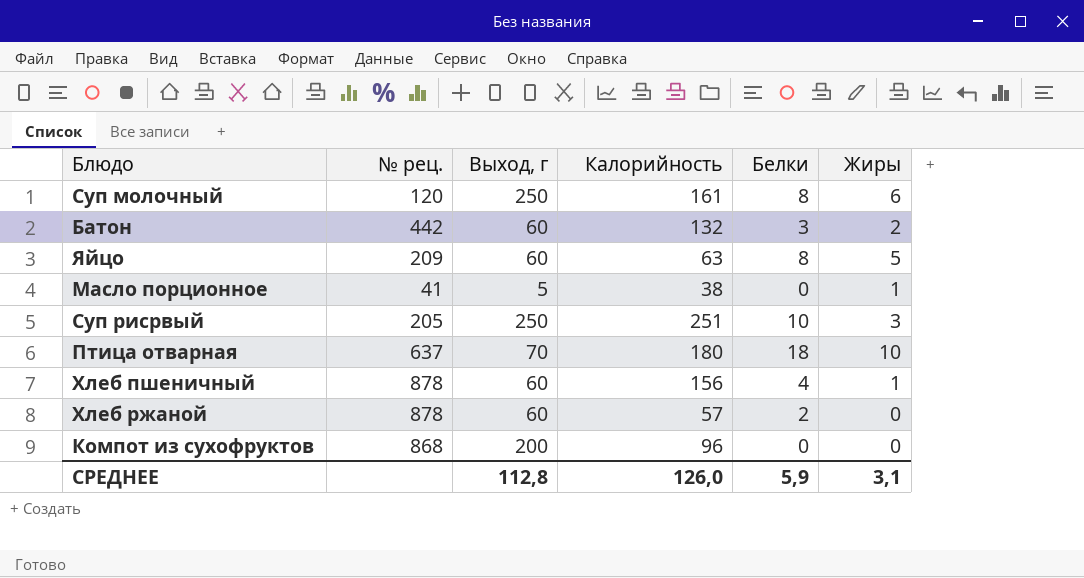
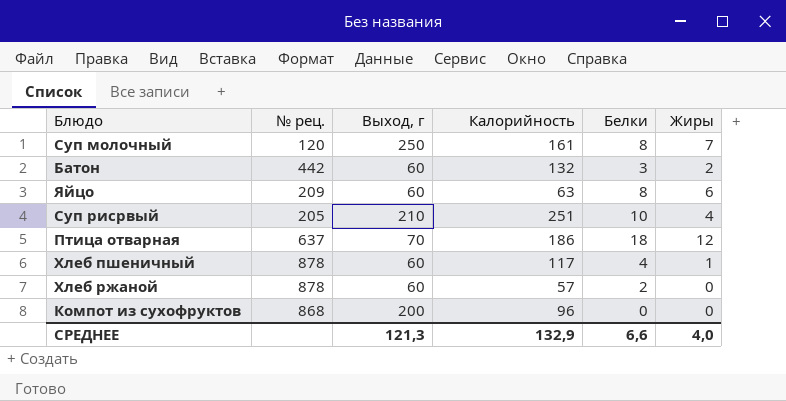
row Масло порционное: 41 | 5 | 38 | 0 | 1 -> none
Суп молочный | Жиры: 6 -> 7
Яйцо | Жиры: 5 -> 6
Суп рисрвый | Выход, г: 250 -> 210
Суп рисрвый | Жиры: 3 -> 4
Птица отварная | Калорийность: 180 -> 186
Птица отварная | Жиры: 10 -> 12
Хлеб пшеничный | Калорийность: 156 -> 117
СРЕДНЕЕ | Выход, г: 112,8 -> 121,3
СРЕДНЕЕ | Калорийность: 126,0 -> 132,9
СРЕДНЕЕ | Белки: 5,9 -> 6,6
СРЕДНЕЕ | Жиры: 3,1 -> 4,0

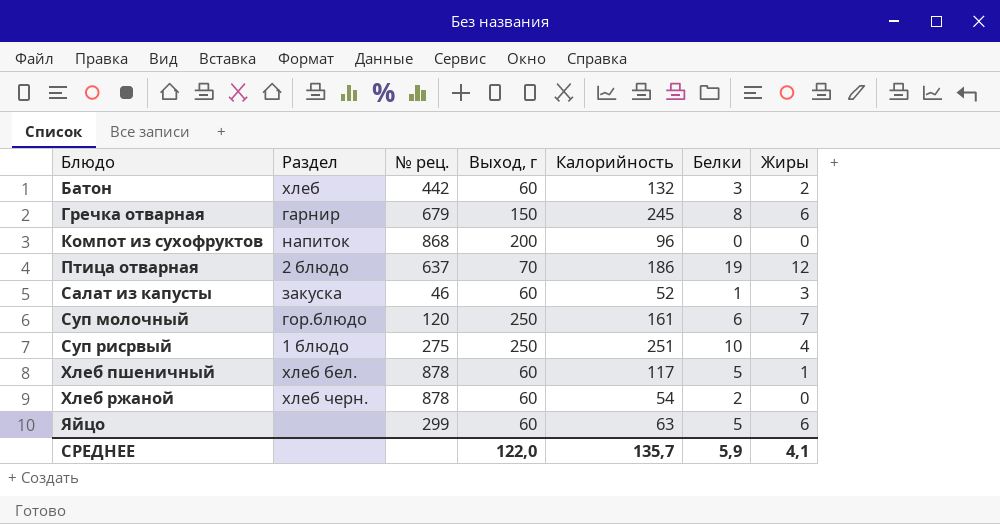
row order: none -> Блюдо ascending
column Раздел | position: none -> 2
row Гречка отварная: none -> гарнир | 679 | 150 | 245 | 8 | 6
Птица отварная | Белки: 18 -> 19
row Салат из капусты: none -> закуска | 46 | 60 | 52 | 1 | 3
Суп молочный | Белки: 8 -> 6
Суп рисрвый | № рец.: 205 -> 275
Суп рисрвый | Выход, г: 210 -> 250
Хлеб пшеничный | Белки: 4 -> 5
Хлеб ржаной | Калорийность: 57 -> 54
Яйцо | № рец.: 209 -> 299
Яйцо | Белки: 8 -> 5
СРЕДНЕЕ | Выход, г: 121,3 -> 122,0
СРЕДНЕЕ | Калорийность: 132,9 -> 135,7
СРЕДНЕЕ | Белки: 6,6 -> 5,9
СРЕДНЕЕ | Жиры: 4,0 -> 4,1

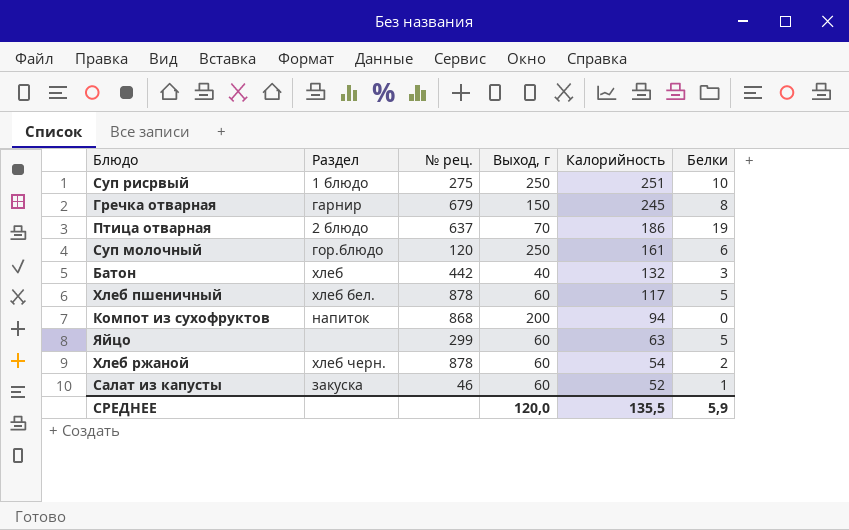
row order: Блюдо ascending -> Калорийность descending
column Жиры | position: 7 -> none
Батон | Выход, г: 60 -> 40
Компот из сухофруктов | Калорийность: 96 -> 94
СРЕДНЕЕ | Выход, г: 122,0 -> 120,0
СРЕДНЕЕ | Калорийность: 135,7 -> 135,5

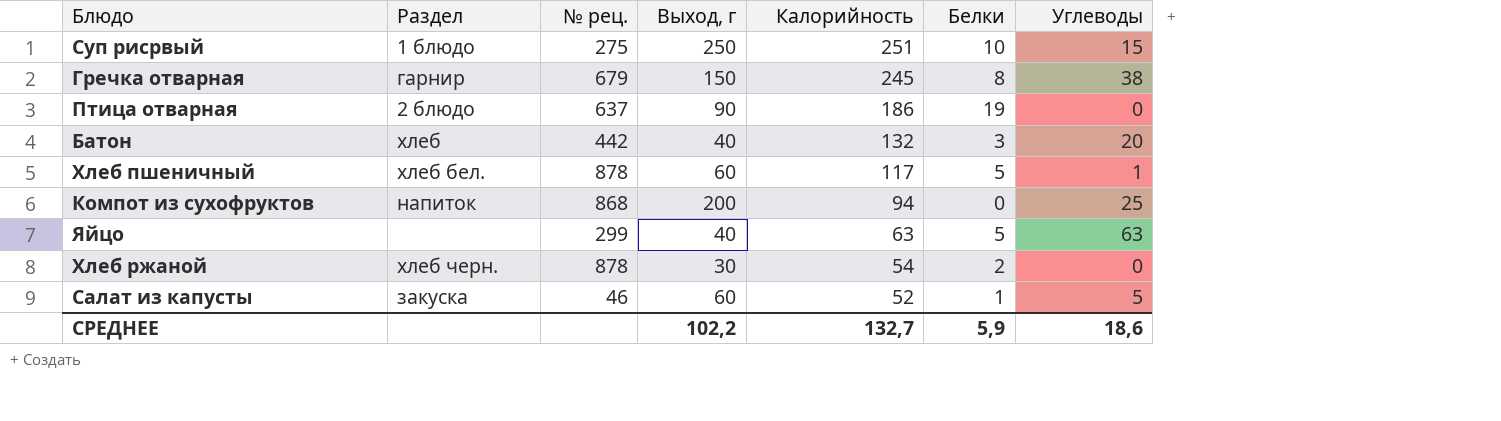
column Углеводы | position: none -> 7
row Суп молочный: гор.блюдо | 120 | 250 | 161 | 6 -> none
Птица отварная | Выход, г: 70 -> 90
Яйцо | Выход, г: 60 -> 40
Хлеб ржаной | Выход, г: 60 -> 30
СРЕДНЕЕ | Выход, г: 120,0 -> 102,2
СРЕДНЕЕ | Калорийность: 135,5 -> 132,7

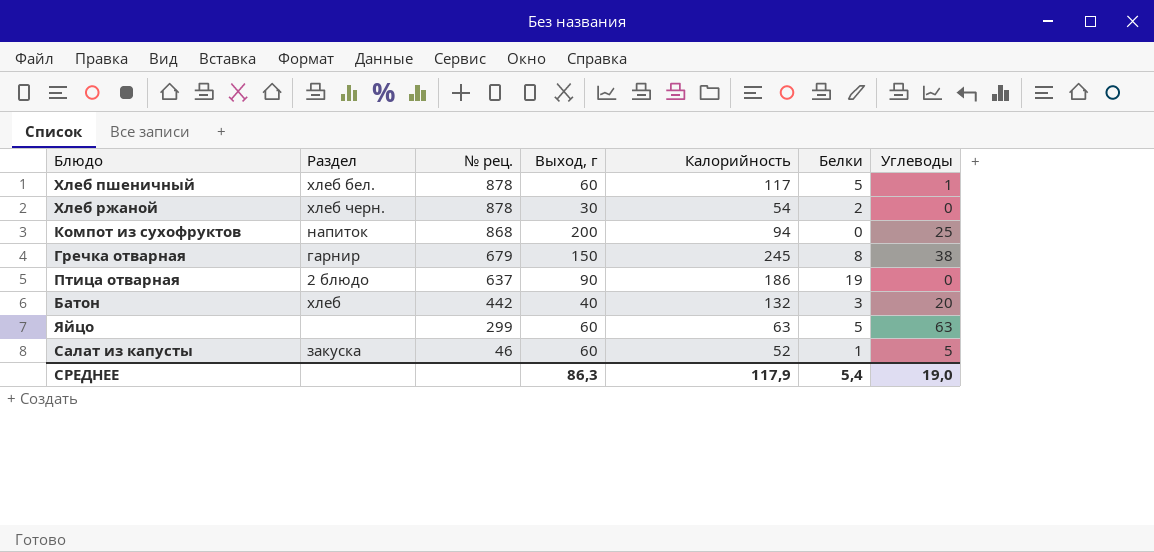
row order: Калорийность descending -> № рец. descending
row Суп рисрвый: 1 блюдо | 275 | 250 | 251 | 10 | 15 -> none
Яйцо | Выход, г: 40 -> 60
СРЕДНЕЕ | Выход, г: 102,2 -> 86,3
СРЕДНЕЕ | Калорийность: 132,7 -> 117,9
СРЕДНЕЕ | Белки: 5,9 -> 5,4
СРЕДНЕЕ | Углеводы: 18,6 -> 19,0

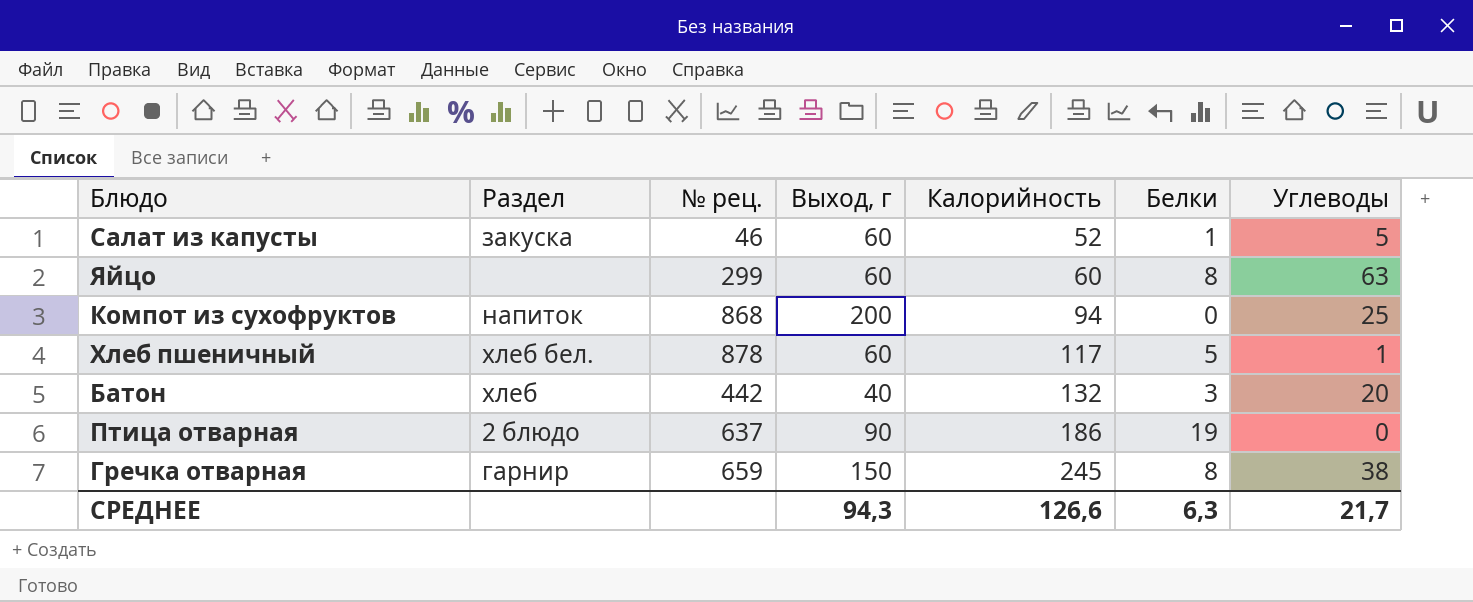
row order: № рец. descending -> Калорийность ascending
row Хлеб ржаной: хлеб черн. | 878 | 30 | 54 | 2 | 0 -> none
Яйцо | Калорийность: 63 -> 60
Яйцо | Белки: 5 -> 8
Гречка отварная | № рец.: 679 -> 659
СРЕДНЕЕ | Выход, г: 86,3 -> 94,3
СРЕДНЕЕ | Калорийность: 117,9 -> 126,6
СРЕДНЕЕ | Белки: 5,4 -> 6,3
СРЕДНЕЕ | Углеводы: 19,0 -> 21,7

